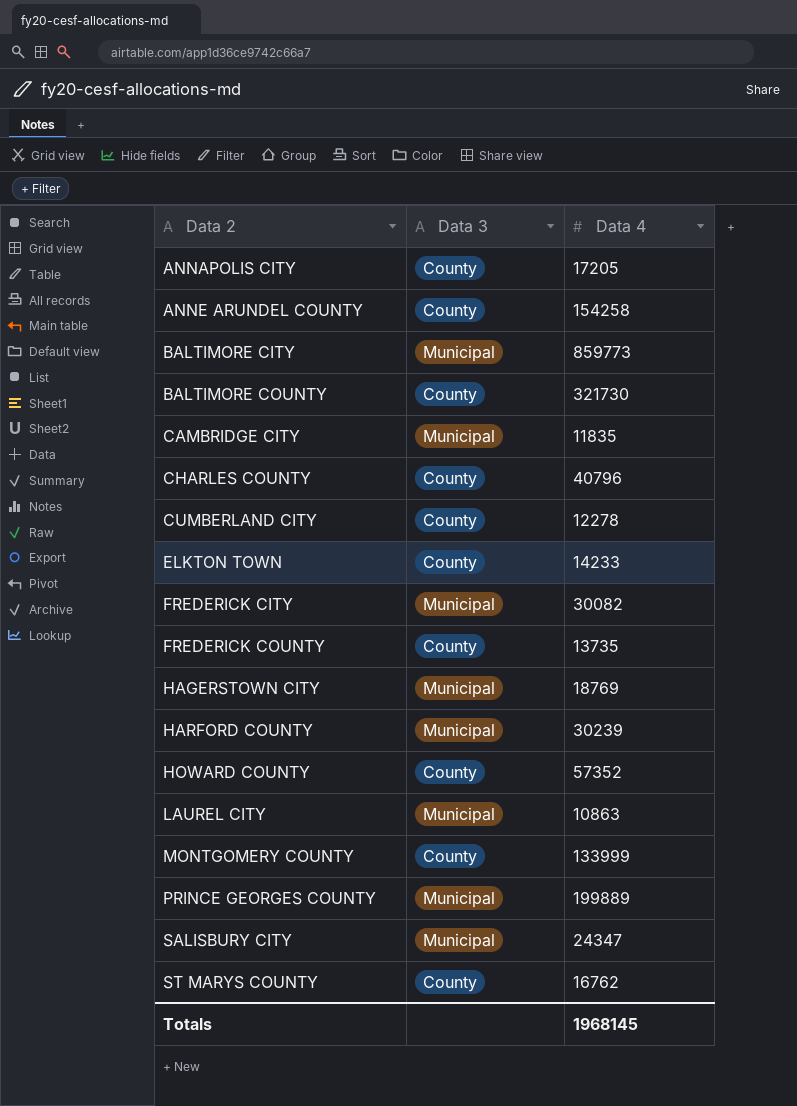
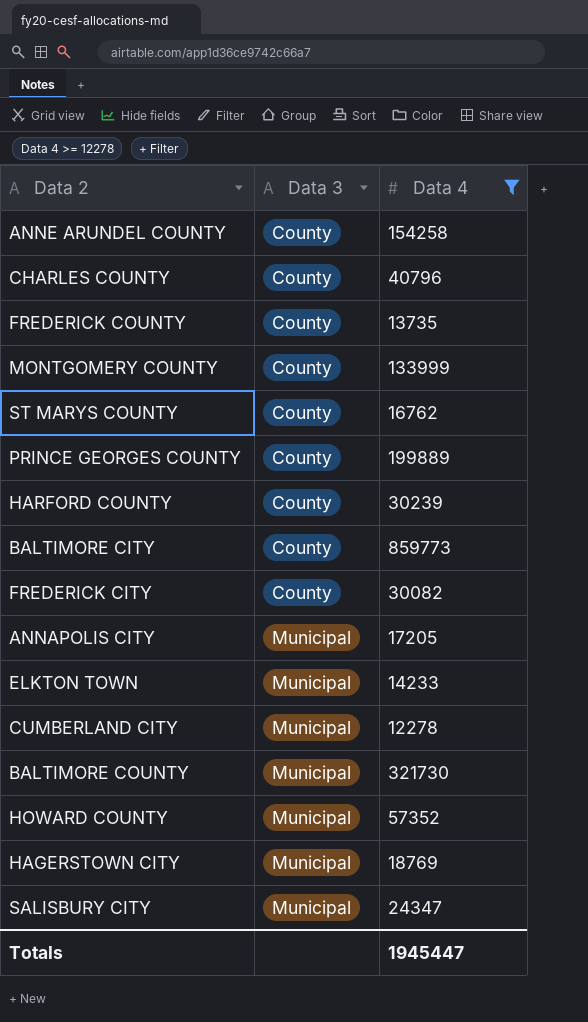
filter: none -> Data 4 >= 12278
row order: Data 2 ascending -> Data 3 ascending
PRINCE GEORGES COUNTY | Data 3: Municipal -> County
HARFORD COUNTY | Data 3: Municipal -> County
BALTIMORE CITY | Data 3: Municipal -> County
FREDERICK CITY | Data 3: Municipal -> County
ANNAPOLIS CITY | Data 3: County -> Municipal
ELKTON TOWN | Data 3: County -> Municipal
CUMBERLAND CITY | Data 3: County -> Municipal
BALTIMORE COUNTY | Data 3: County -> Municipal
HOWARD COUNTY | Data 3: County -> Municipal
Totals | Data 4: 1968145 -> 1945447

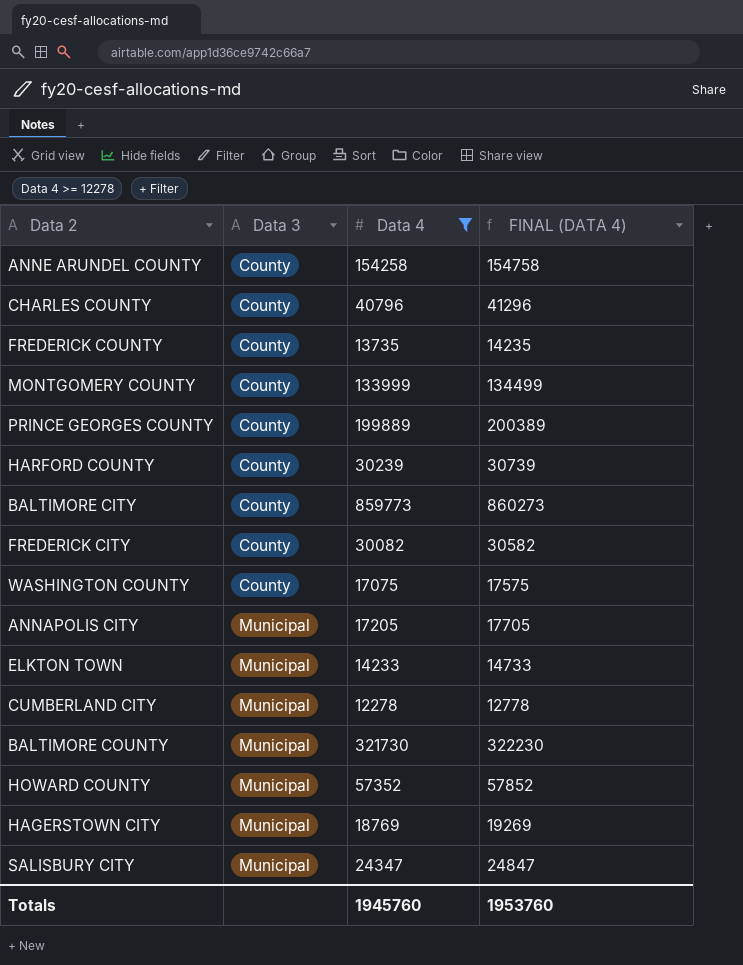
column FINAL (DATA 4) | formula: none -> [Data 4] + 500
row ST MARYS COUNTY: County | 16762 -> none
row WASHINGTON COUNTY: none -> County | 17075 | 17575
Totals | Data 4: 1945447 -> 1945760

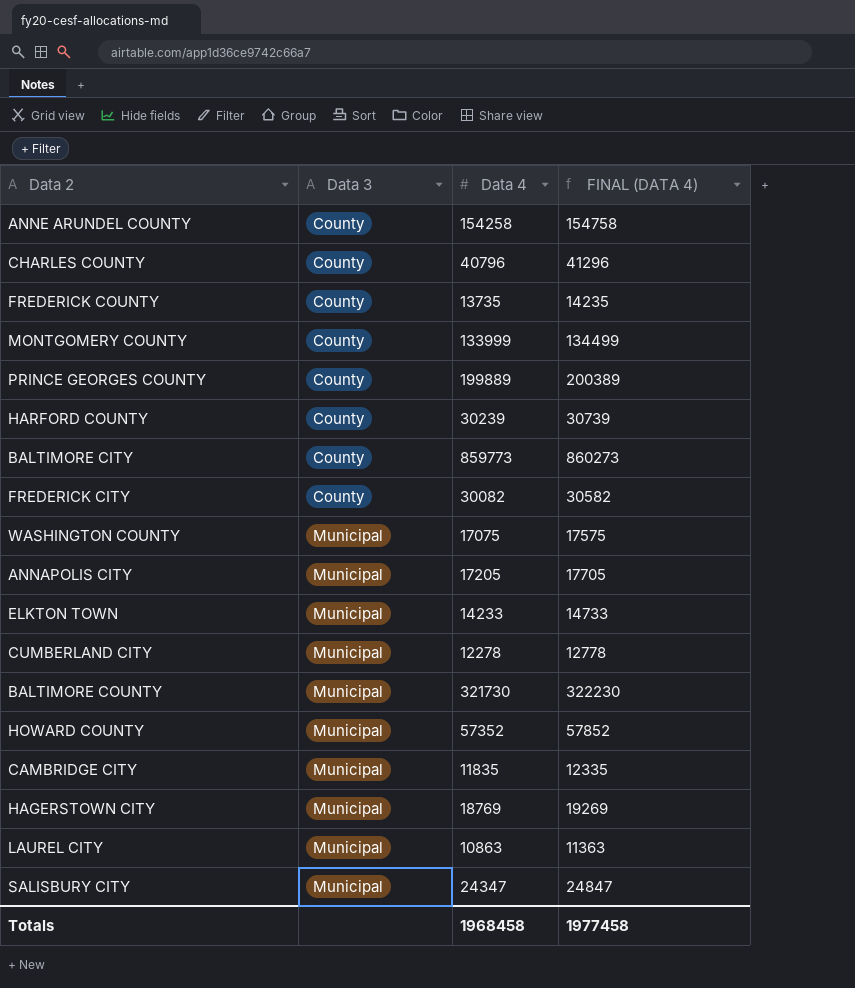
filter: Data 4 >= 12278 -> none
WASHINGTON COUNTY | Data 3: County -> Municipal
Totals | Data 4: 1945760 -> 1968458
Totals | FINAL (DATA 4): 1953760 -> 1977458

